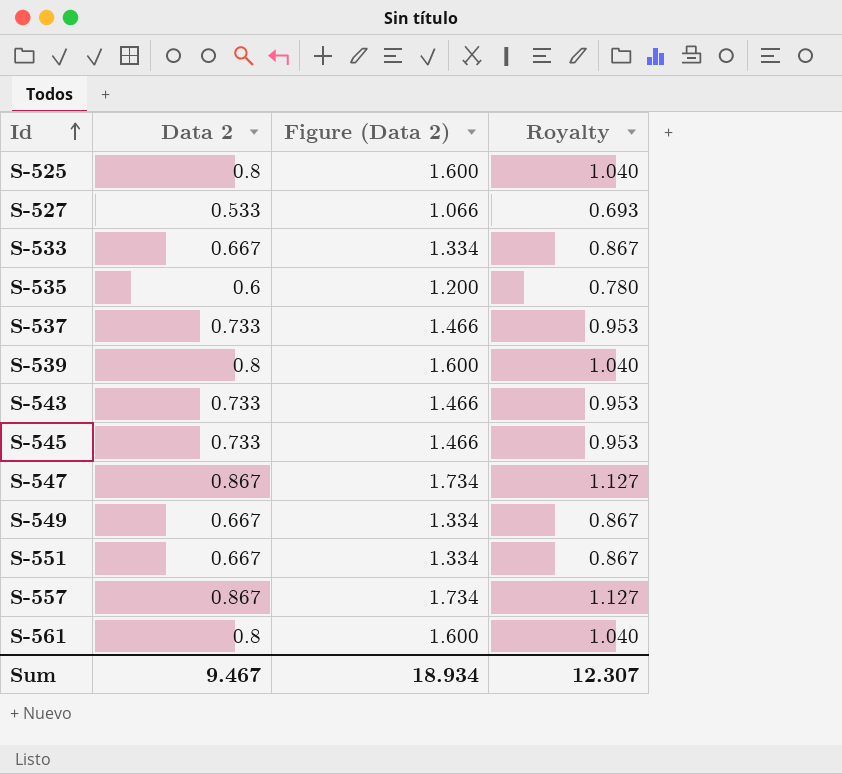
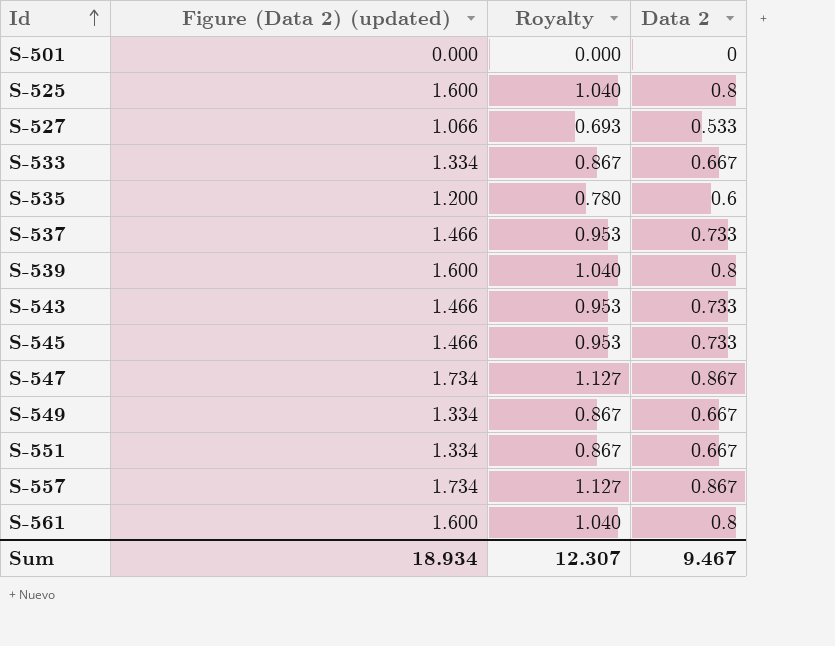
column name: Figure (Data 2) -> Figure (Data 2) (updated)
column Data 2 | position: 2 -> 4
row S-501: none -> 0.000 | 0.000 | 0

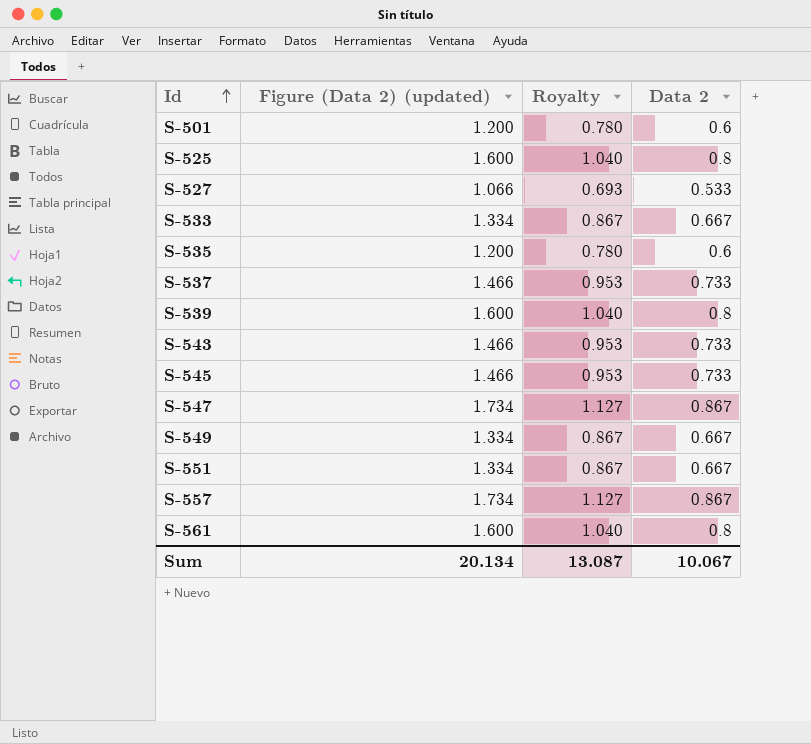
S-501 | Figure (Data 2) (updated): 0.000 -> 1.200
S-501 | Royalty: 0.000 -> 0.780
S-501 | Data 2: 0 -> 0.6
Sum | Figure (Data 2) (updated): 18.934 -> 20.134
Sum | Royalty: 12.307 -> 13.087
Sum | Data 2: 9.467 -> 10.067

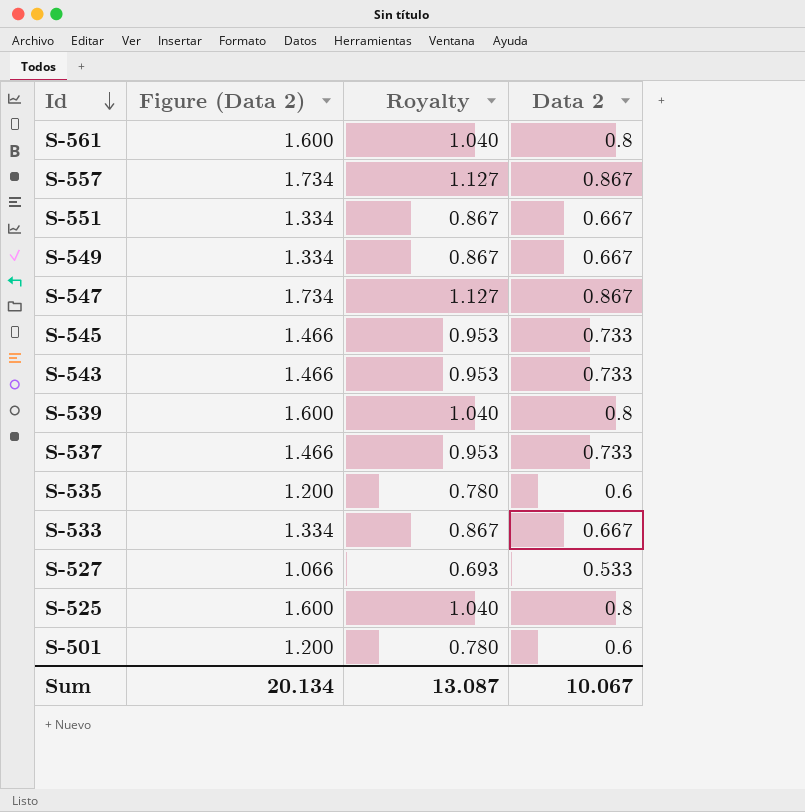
row order: Id ascending -> Id descending
column name: Figure (Data 2) (updated) -> Figure (Data 2)

